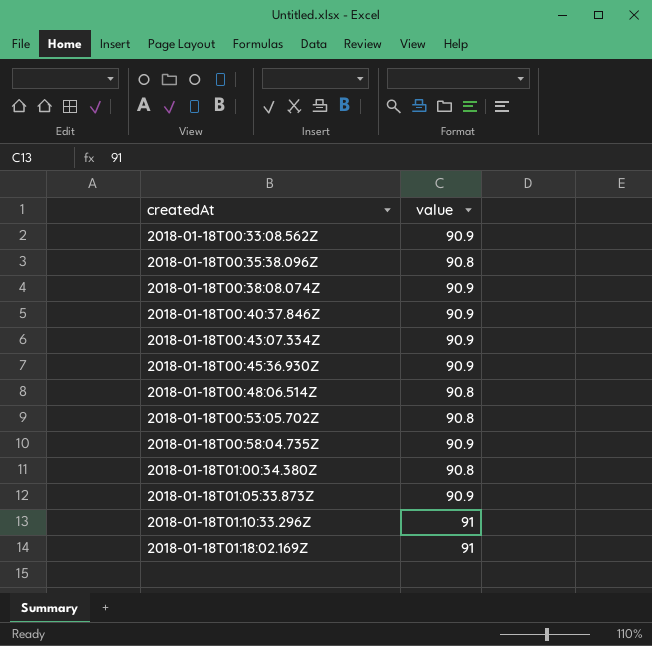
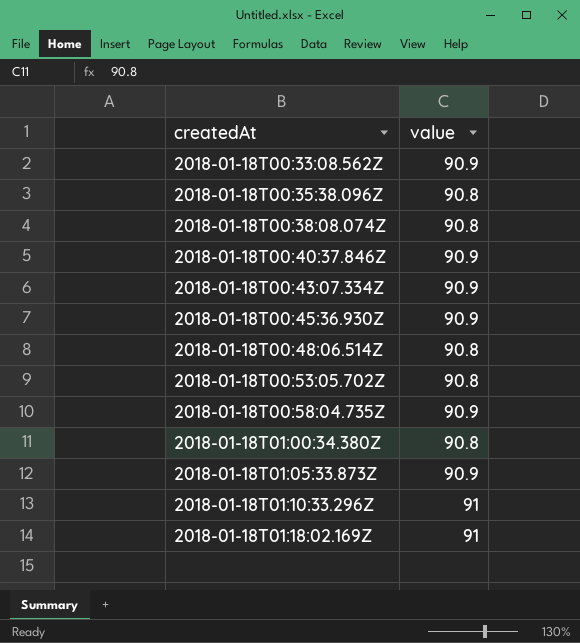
2018-01-18T00:38:08.074Z | value: 90.9 -> 90.8

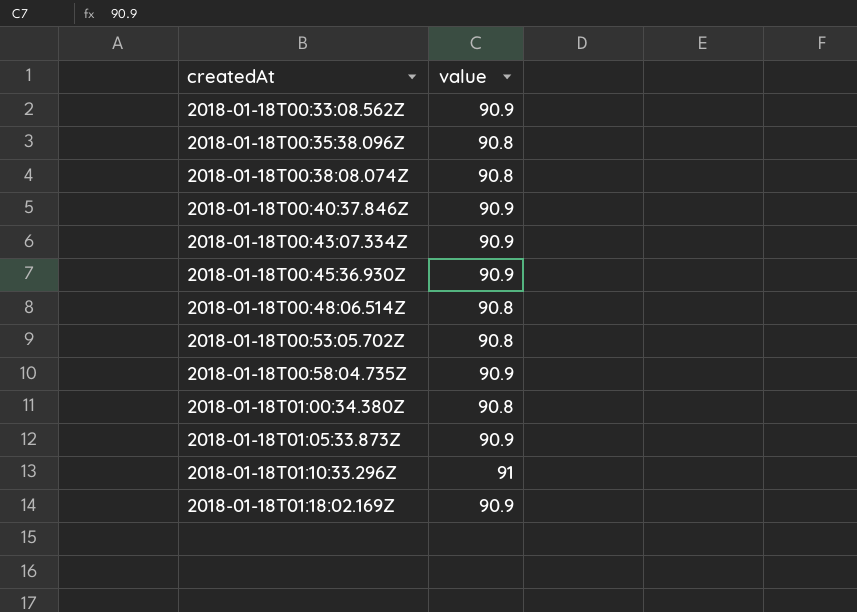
2018-01-18T01:18:02.169Z | value: 91 -> 90.9

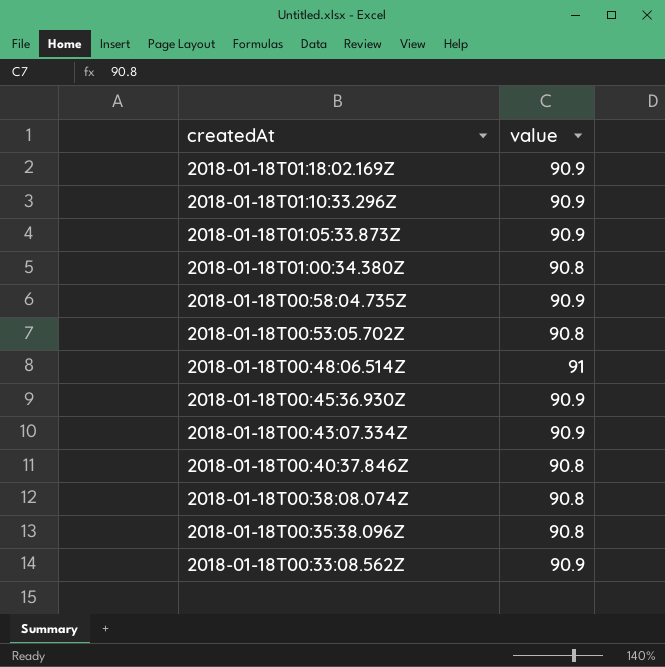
row order: createdAt ascending -> createdAt descending
2018-01-18T01:10:33.296Z | value: 91 -> 90.9
2018-01-18T00:48:06.514Z | value: 90.8 -> 91
2018-01-18T00:40:37.846Z | value: 90.9 -> 90.8

